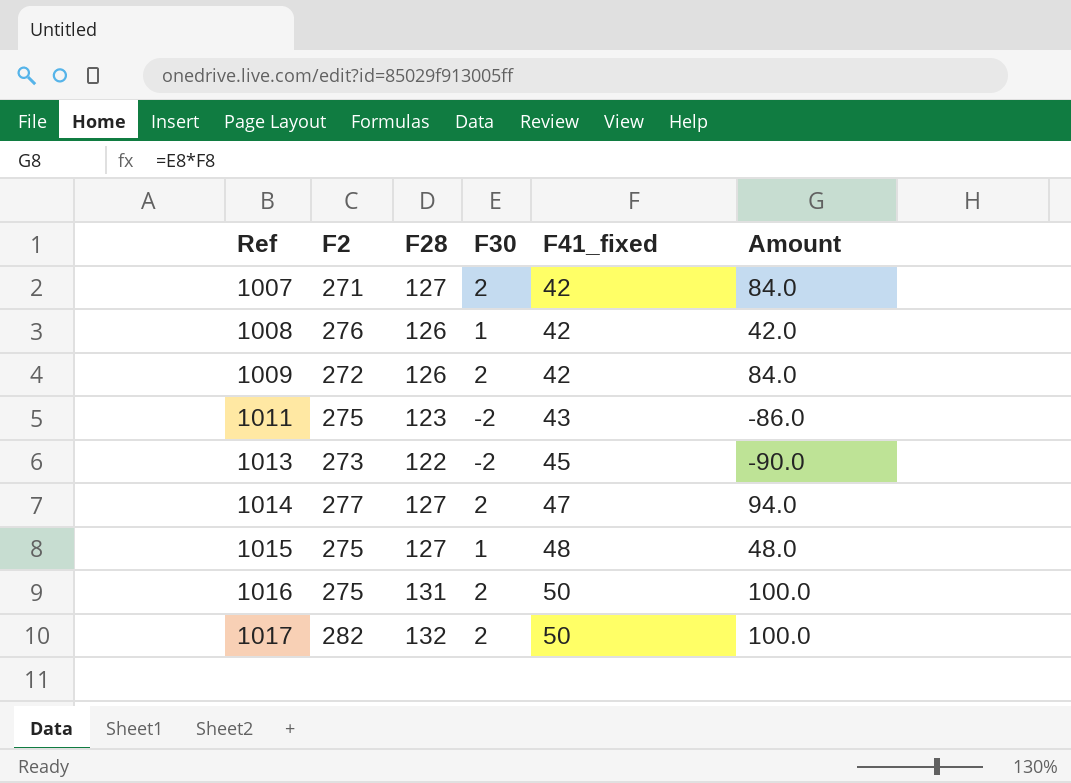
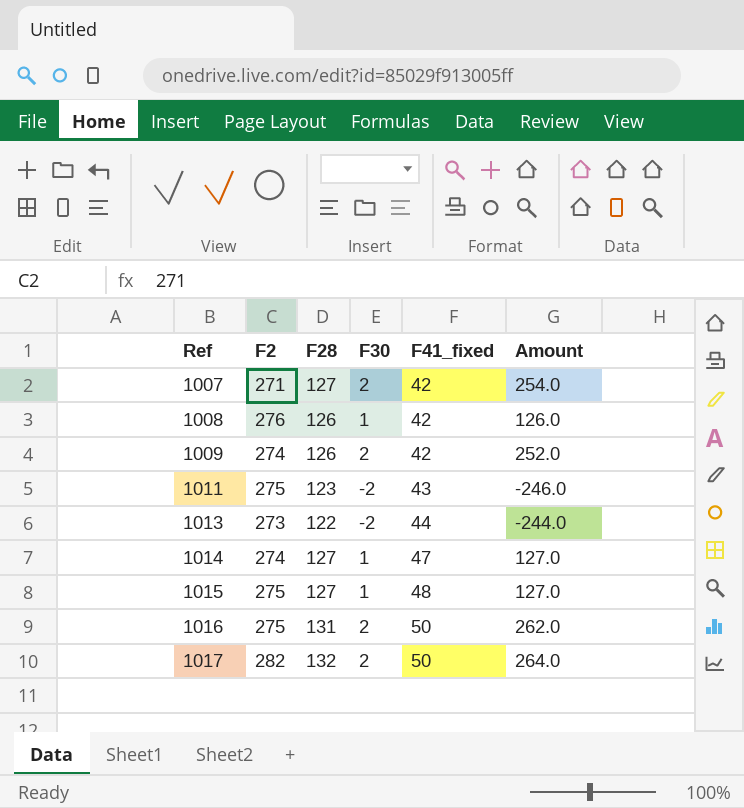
column Amount | formula: [F30] * [F41_fixed] -> [F28] * [F30]
1009 | F2: 272 -> 274
1013 | F41_fixed: 45 -> 44
1014 | F2: 277 -> 274
1014 | F30: 2 -> 1

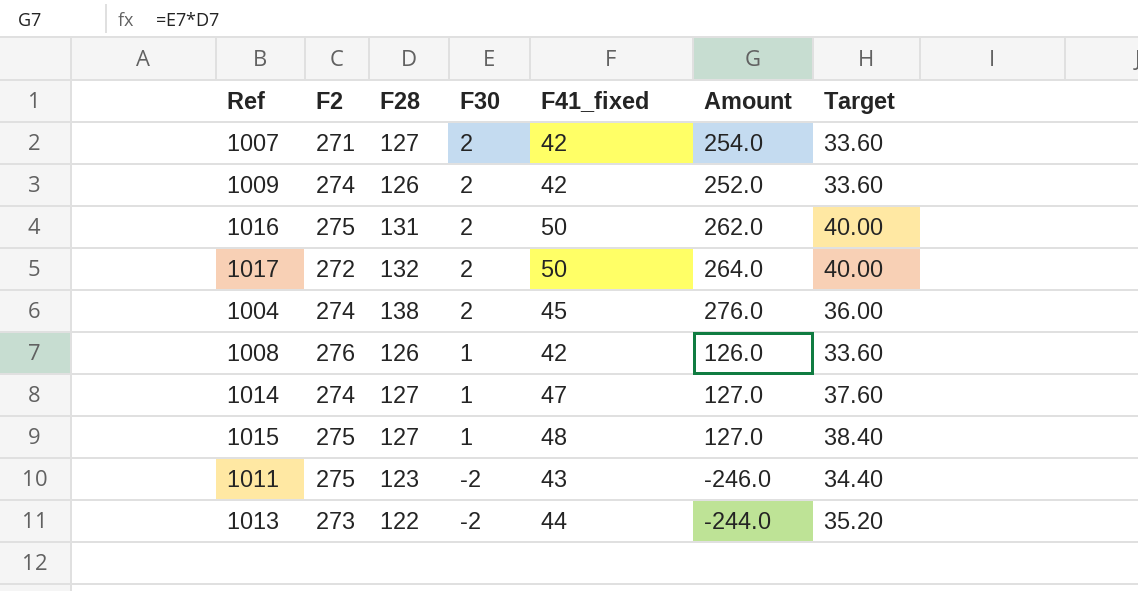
row order: Ref ascending -> F30 descending
column Target | formula: none -> [F41_fixed] * 0.8
1017 | F2: 282 -> 272
row 1004: none -> 274 | 138 | 2 | 45 | 276.0 | 36.00

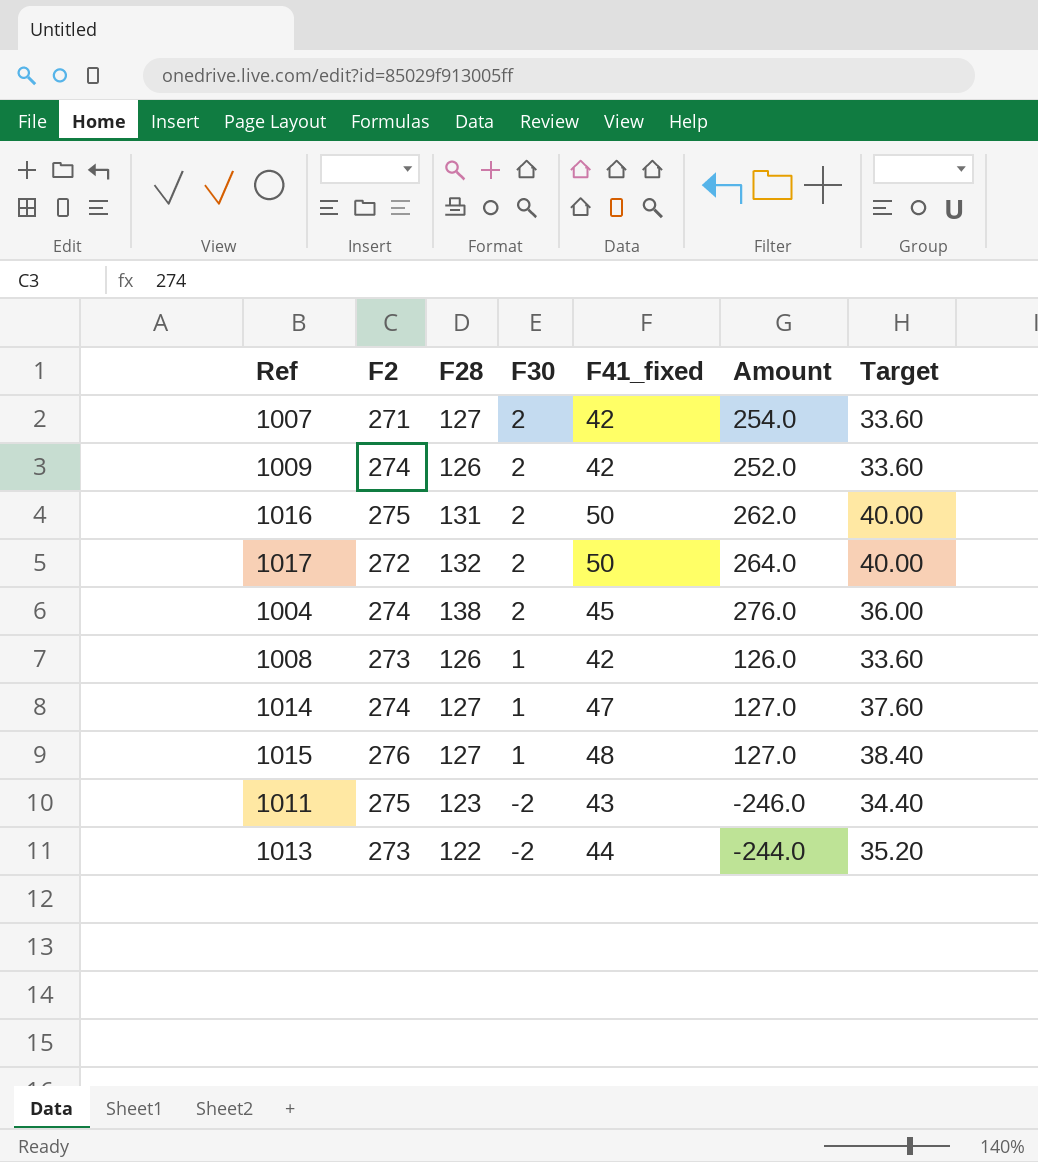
1008 | F2: 276 -> 273
1015 | F2: 275 -> 276

